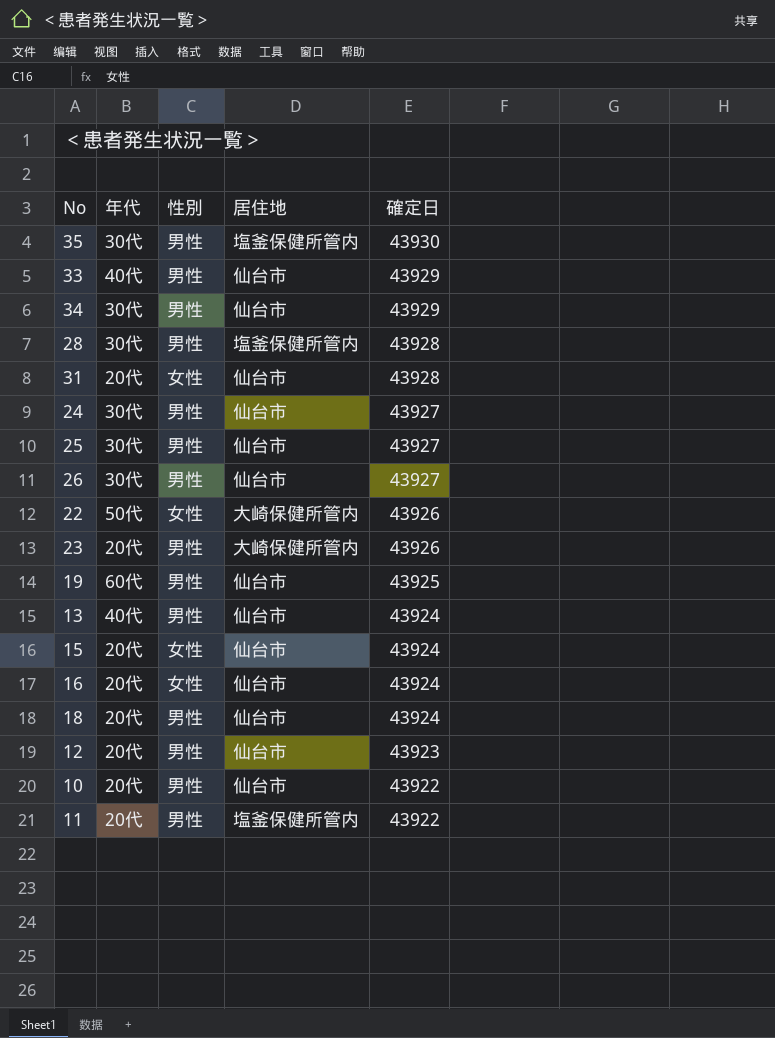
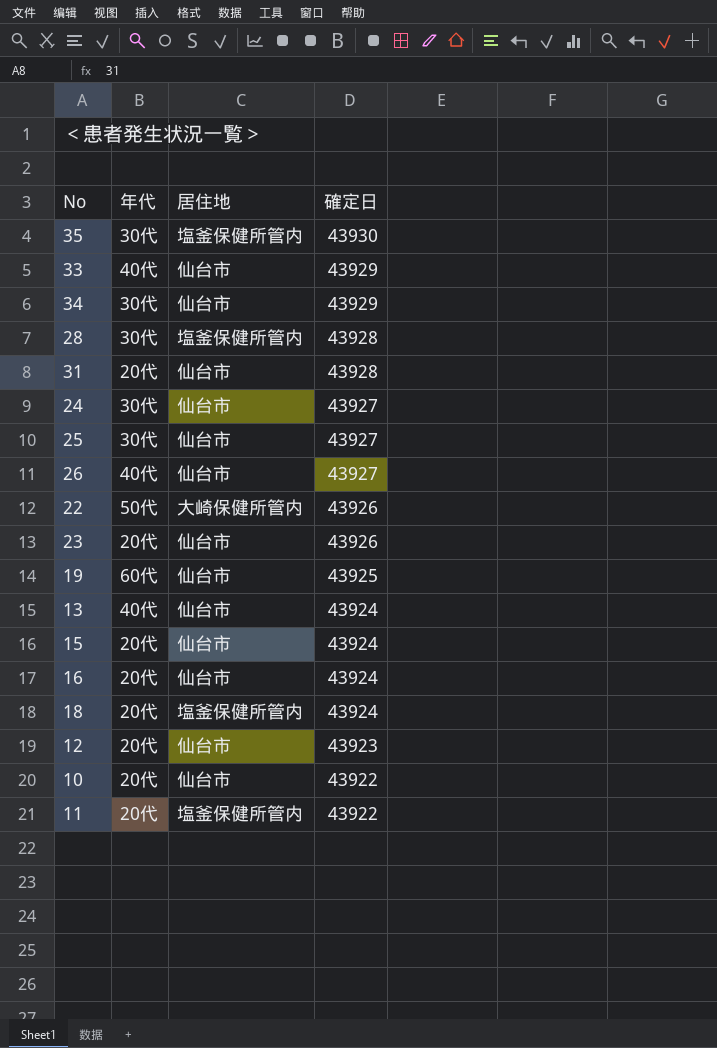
column 性別 | position: 3 -> none
26 | 年代: 30代 -> 40代
23 | 居住地: 大崎保健所管内 -> 仙台市
18 | 居住地: 仙台市 -> 塩釜保健所管内

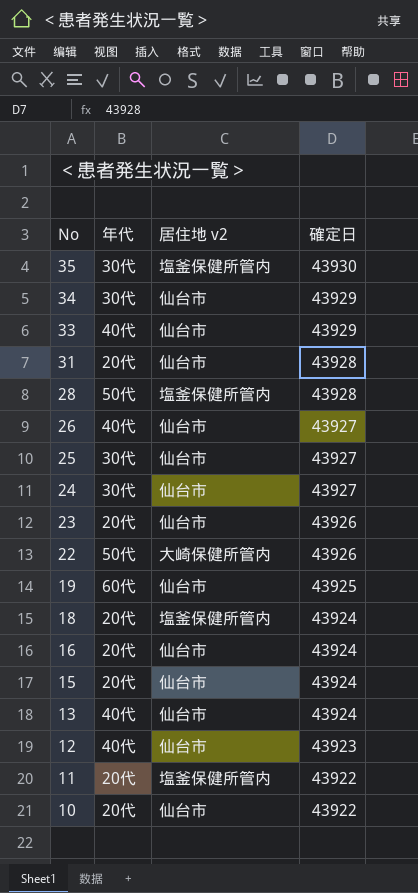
row order: 確定日 descending -> No descending
column name: 居住地 -> 居住地 v2
28 | 年代: 30代 -> 50代
12 | 年代: 20代 -> 40代

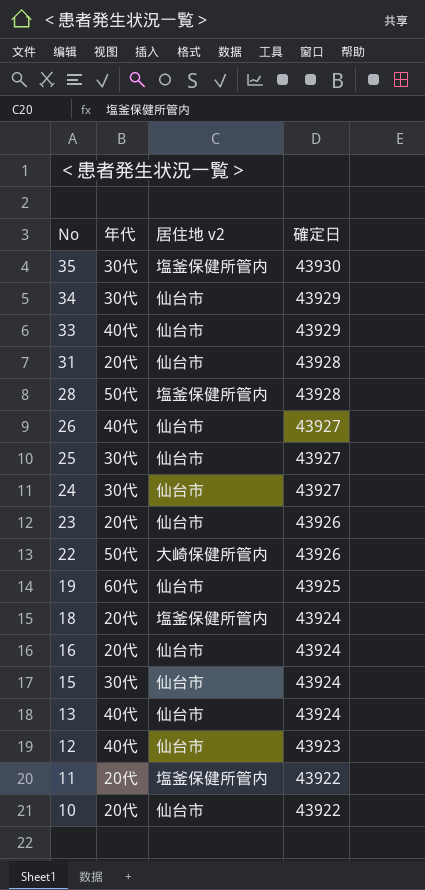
15 | 年代: 20代 -> 30代

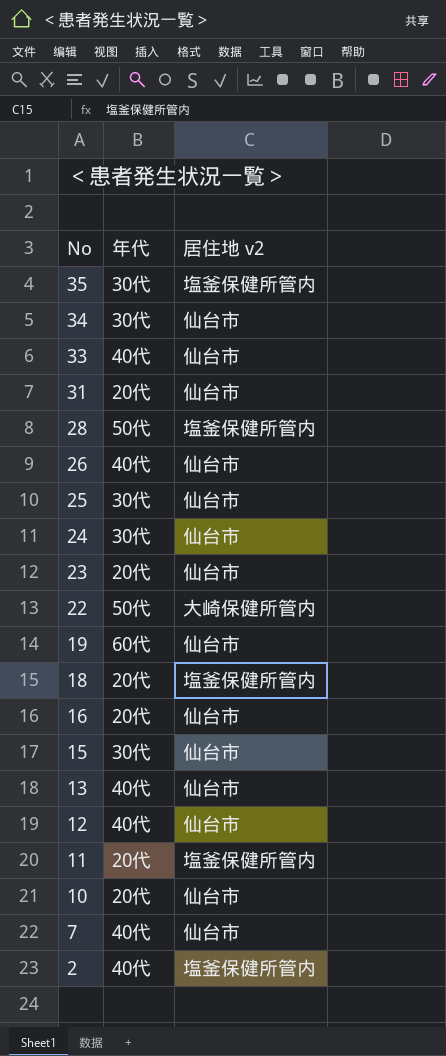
column 確定日 | position: 4 -> none
row 7: none -> 40代 | 仙台市
row 2: none -> 40代 | 塩釜保健所管内

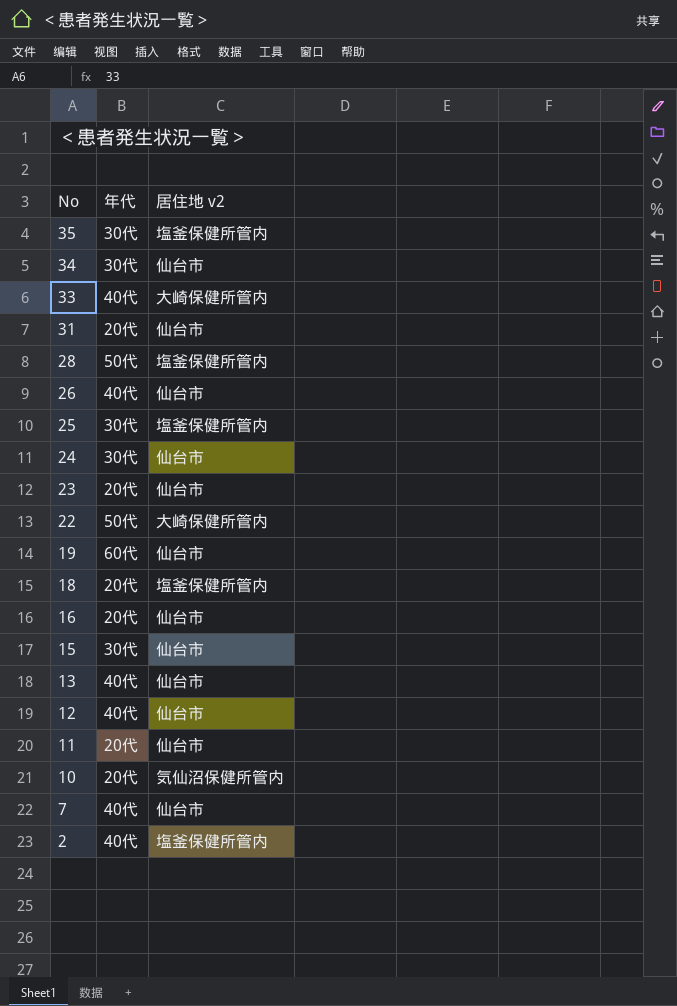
33 | 居住地 v2: 仙台市 -> 大崎保健所管内
25 | 居住地 v2: 仙台市 -> 塩釜保健所管内
11 | 居住地 v2: 塩釜保健所管内 -> 仙台市
10 | 居住地 v2: 仙台市 -> 気仙沼保健所管内

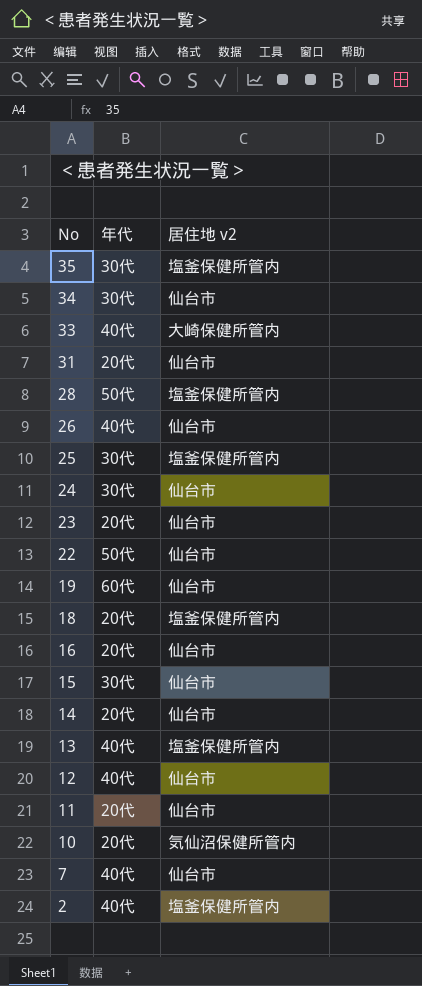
22 | 居住地 v2: 大崎保健所管内 -> 仙台市
row 14: none -> 20代 | 仙台市
13 | 居住地 v2: 仙台市 -> 塩釜保健所管内

